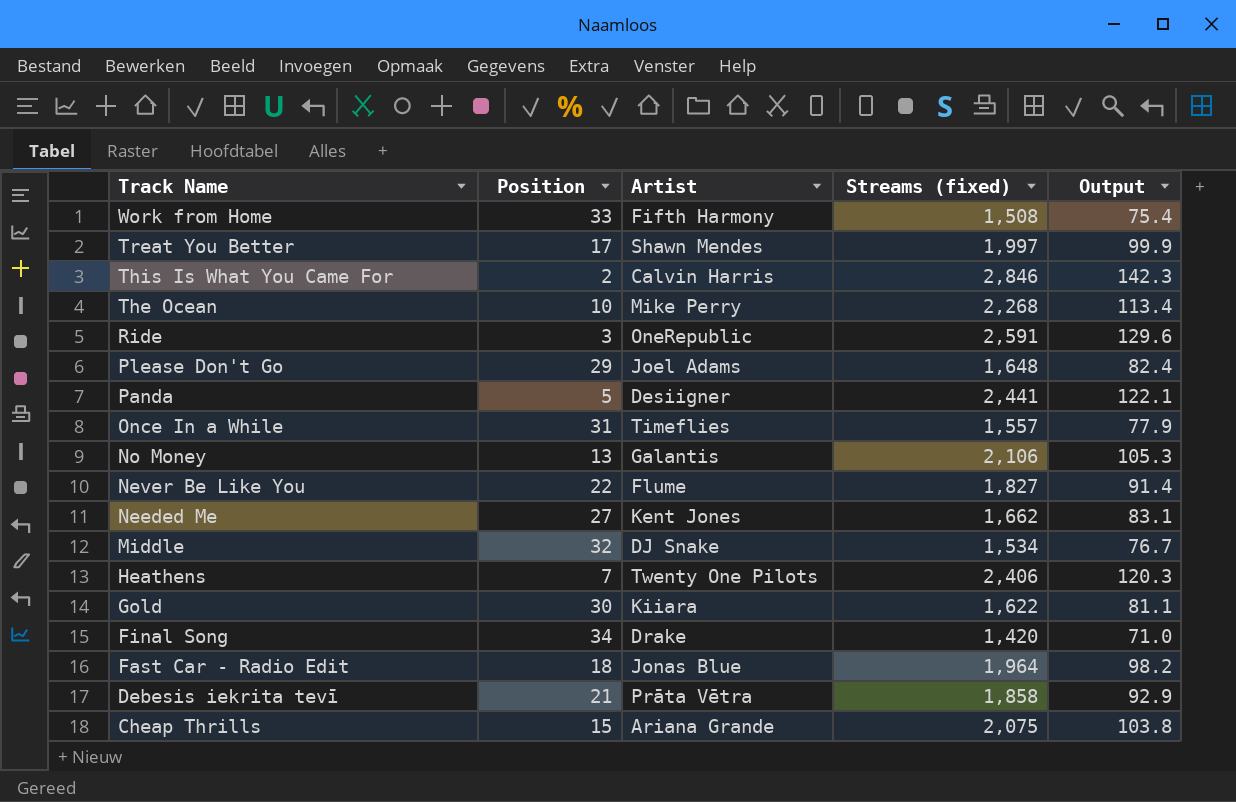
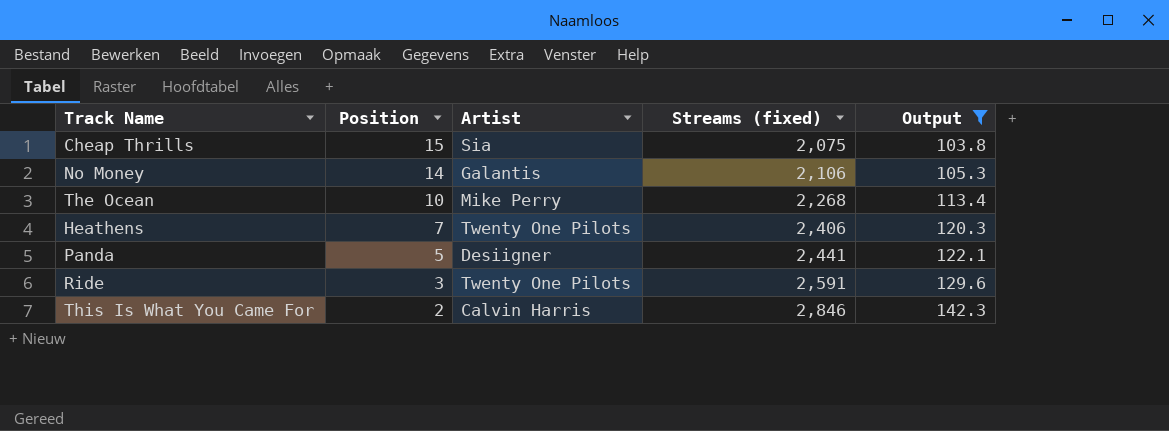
filter: none -> Output >= 103.8
row order: Track Name descending -> Position descending
Cheap Thrills | Artist: Ariana Grande -> Sia
No Money | Position: 13 -> 14
Ride | Artist: OneRepublic -> Twenty One Pilots

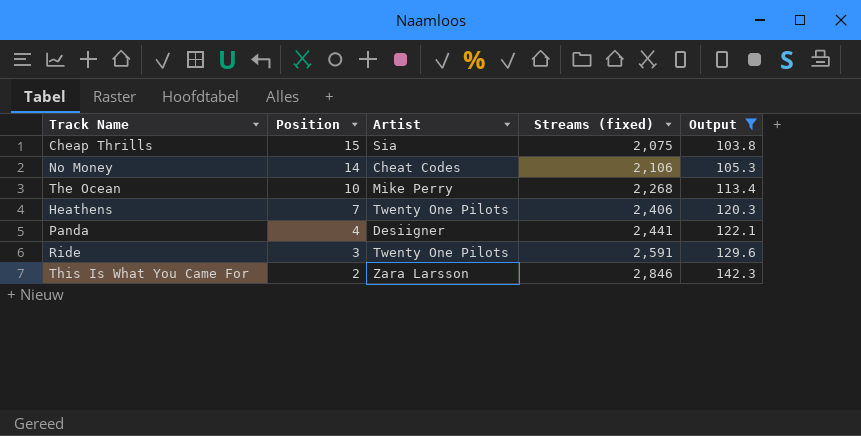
No Money | Artist: Galantis -> Cheat Codes
Panda | Position: 5 -> 4
This Is What You Came For | Artist: Calvin Harris -> Zara Larsson

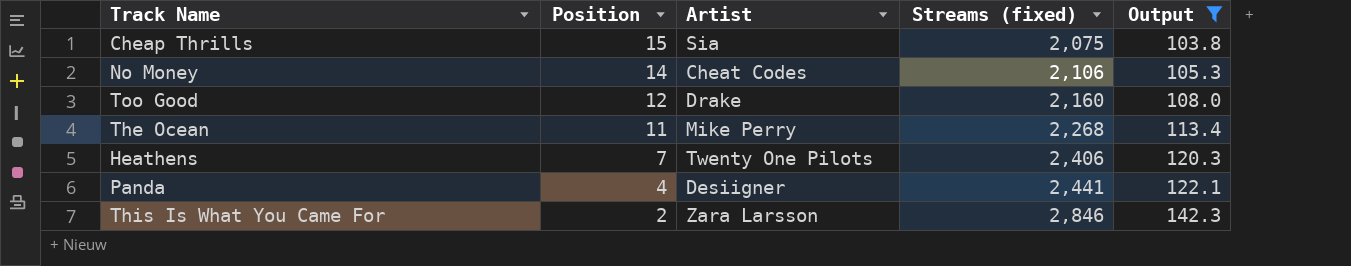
row Ride: 3 | Twenty One Pilots | 2,591 | 129.6 -> none
row Too Good: none -> 12 | Drake | 2,160 | 108.0
The Ocean | Position: 10 -> 11

